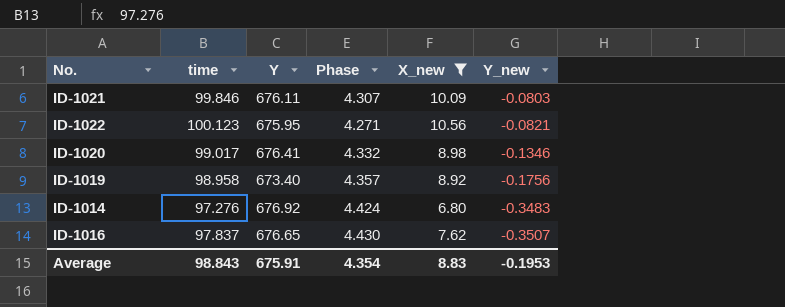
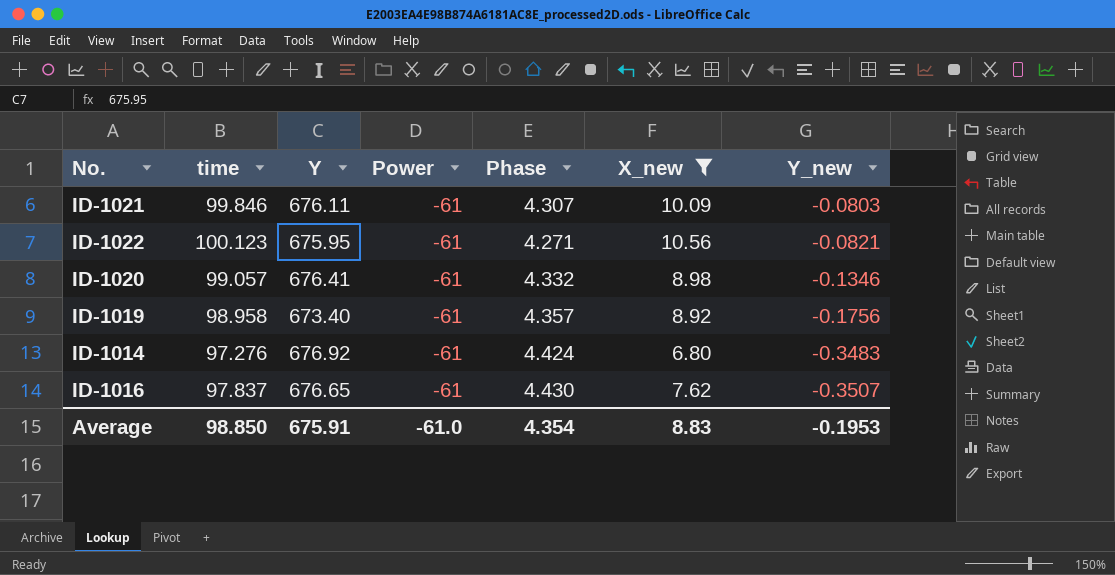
column Power | position: none -> 4
ID-1020 | time: 99.017 -> 99.057
Average | time: 98.843 -> 98.850

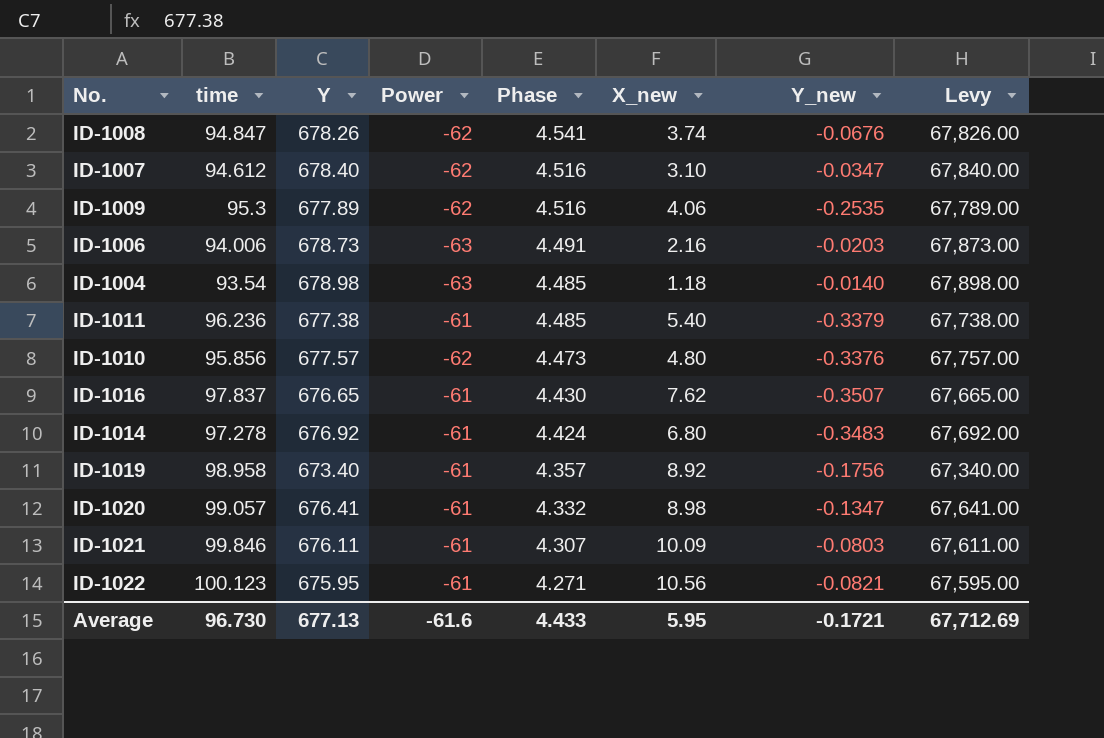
filter: X_new >= 6.80 -> none
row order: Y_new descending -> Phase descending
column Levy | formula: none -> [Y] * 100
ID-1014 | time: 97.276 -> 97.278
ID-1020 | Y_new: -0.1346 -> -0.1347
Average | time: 98.850 -> 96.730
Average | Y: 675.91 -> 677.13
Average | Power: -61.0 -> -61.6
Average | Phase: 4.354 -> 4.433
Average | X_new: 8.83 -> 5.95
Average | Y_new: -0.1953 -> -0.1721

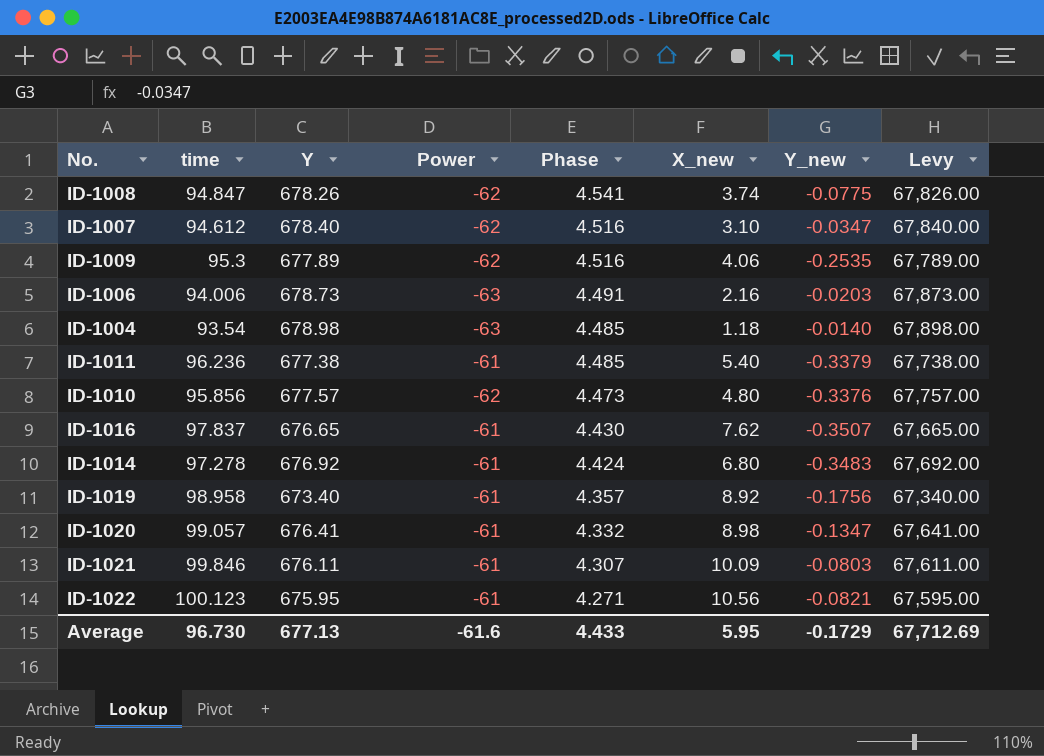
ID-1008 | Y_new: -0.0676 -> -0.0775
Average | Y_new: -0.1721 -> -0.1729

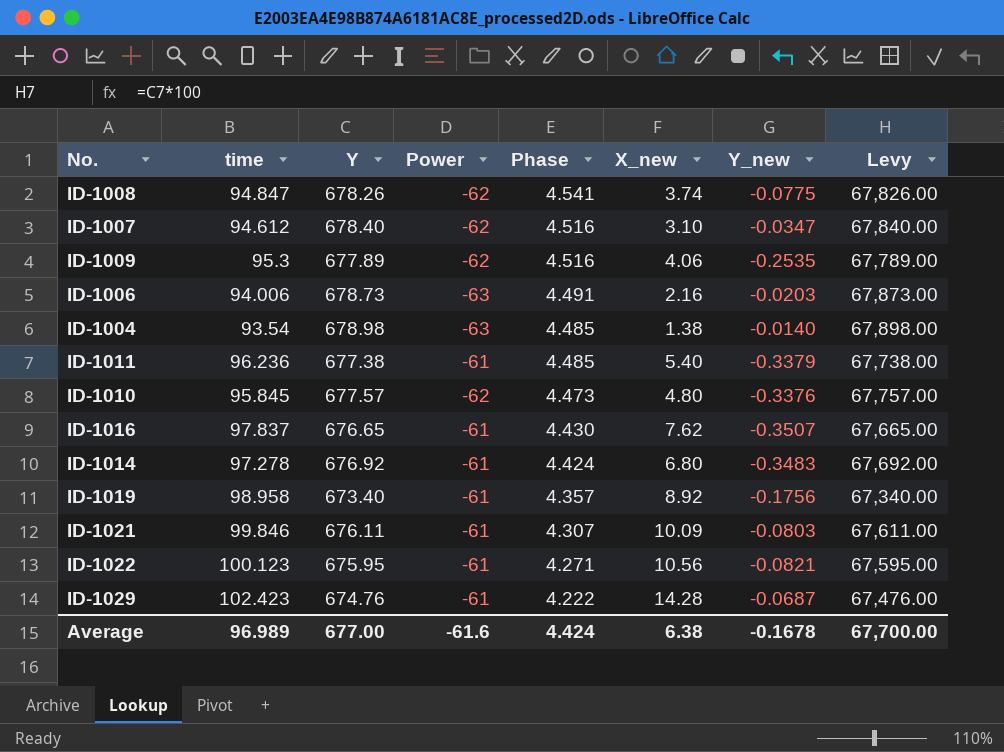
row ID-1020: 99.057 | 676.41 | -61 | 4.332 | 8.98 | -0.1347 | 67,641.00 -> none
ID-1004 | X_new: 1.18 -> 1.38
ID-1010 | time: 95.856 -> 95.845
row ID-1029: none -> 102.423 | 674.76 | -61 | 4.222 | 14.28 | -0.0687 | 67,476.00
Average | time: 96.730 -> 96.989
Average | Y: 677.13 -> 677.00
Average | Phase: 4.433 -> 4.424
Average | X_new: 5.95 -> 6.38
Average | Y_new: -0.1729 -> -0.1678
Average | Levy: 67,712.69 -> 67,700.00

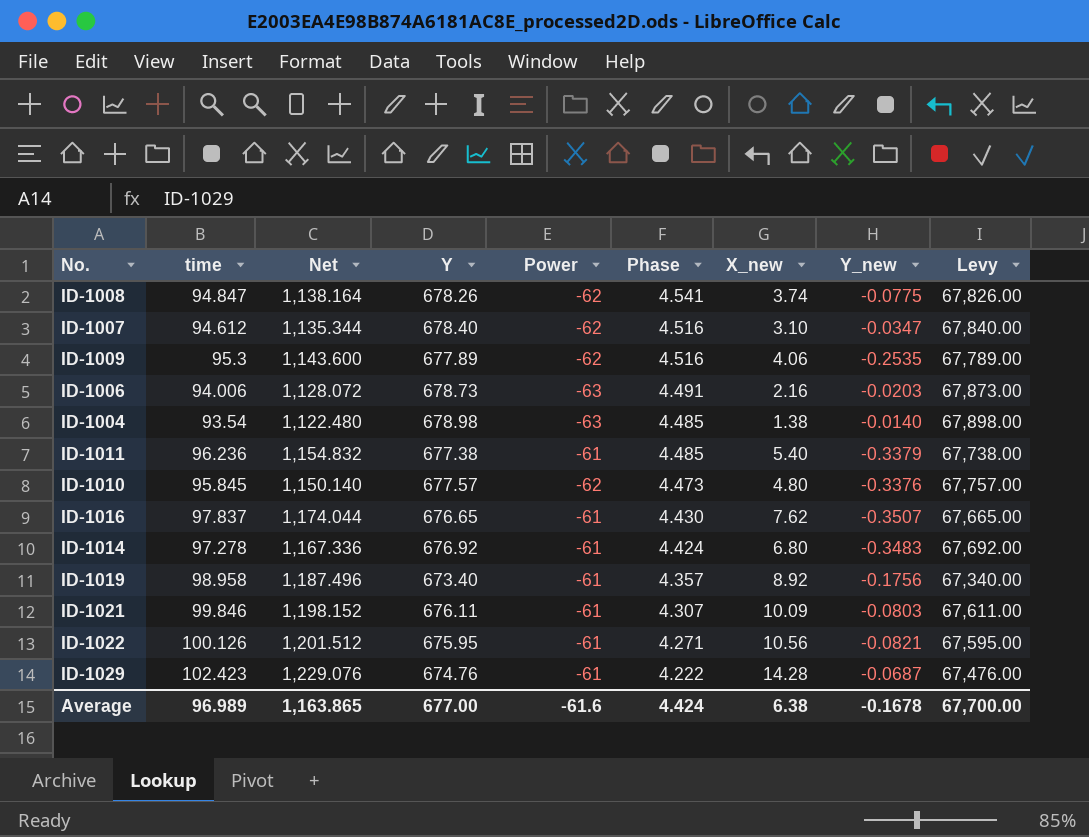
column Net | formula: none -> [time] * 12
ID-1022 | time: 100.123 -> 100.126

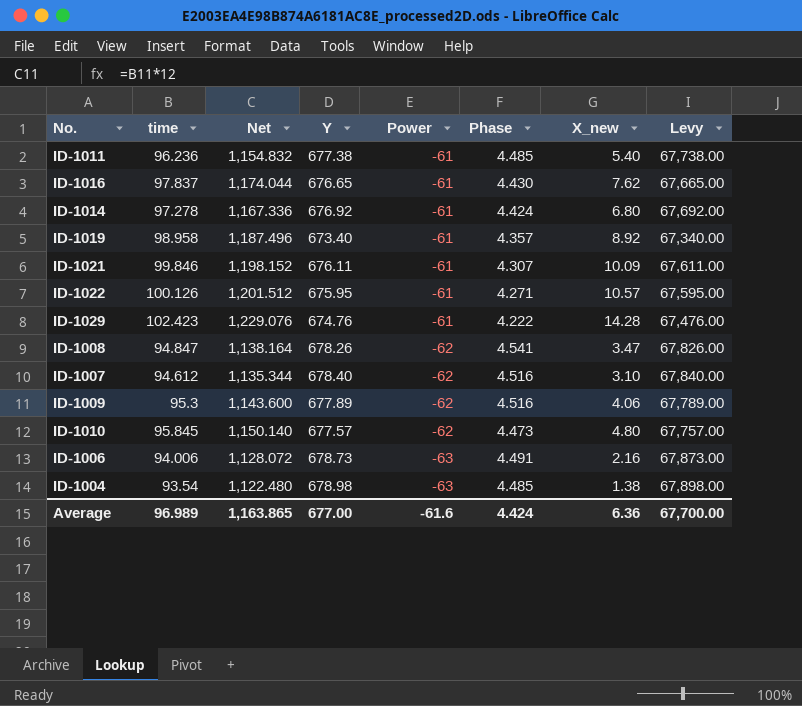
row order: Phase descending -> Power descending
column Y_new | position: 8 -> none
ID-1022 | X_new: 10.56 -> 10.57
ID-1008 | X_new: 3.74 -> 3.47
Average | X_new: 6.38 -> 6.36

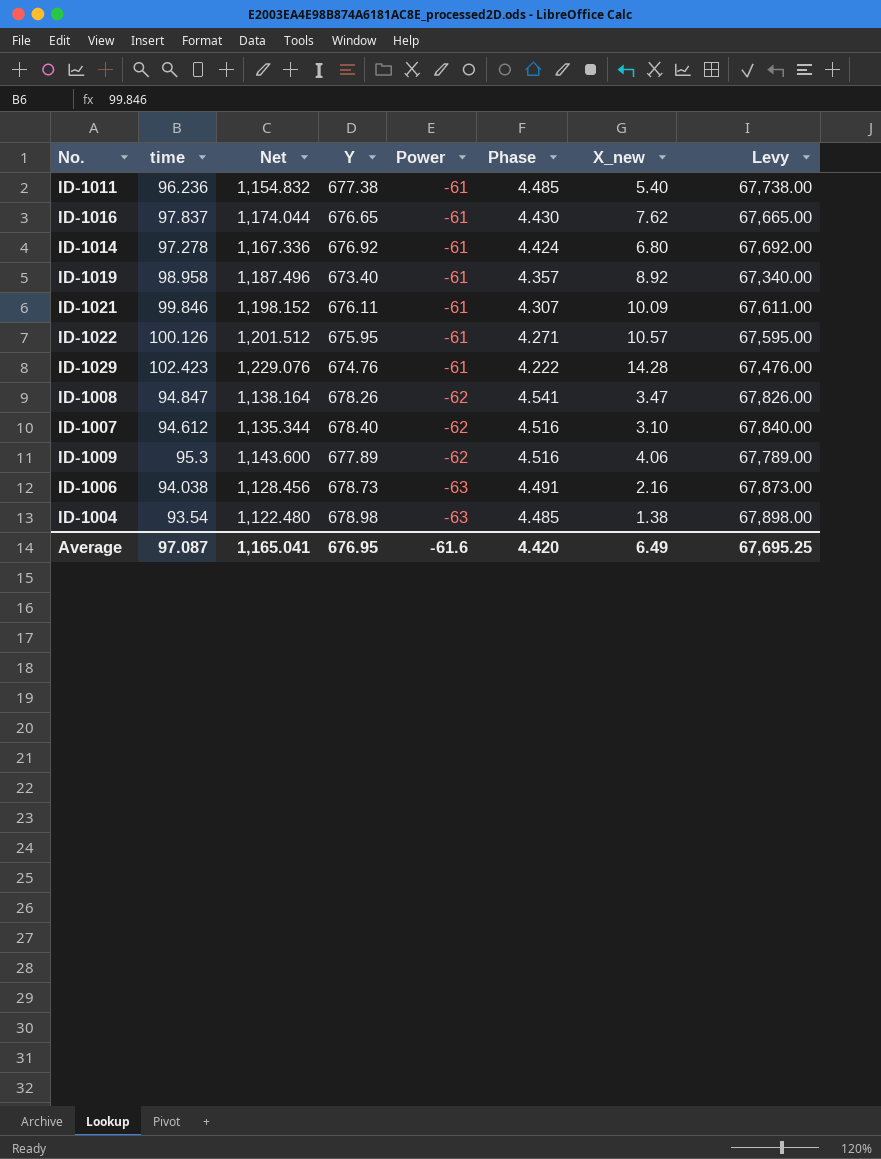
row ID-1010: 95.845 | 1,150.140 | 677.57 | -62 | 4.473 | 4.80 | 67,757.00 -> none
ID-1006 | time: 94.006 -> 94.038
ID-1006 | Net: 1,128.072 -> 1,128.456
Average | time: 96.989 -> 97.087
Average | Net: 1,163.865 -> 1,165.041
Average | Y: 677.00 -> 676.95
Average | Phase: 4.424 -> 4.420
Average | X_new: 6.36 -> 6.49
Average | Levy: 67,700.00 -> 67,695.25

